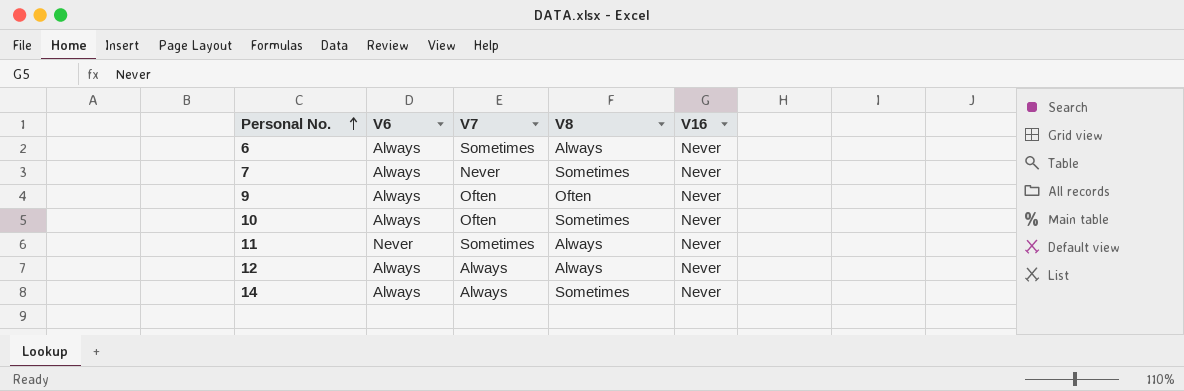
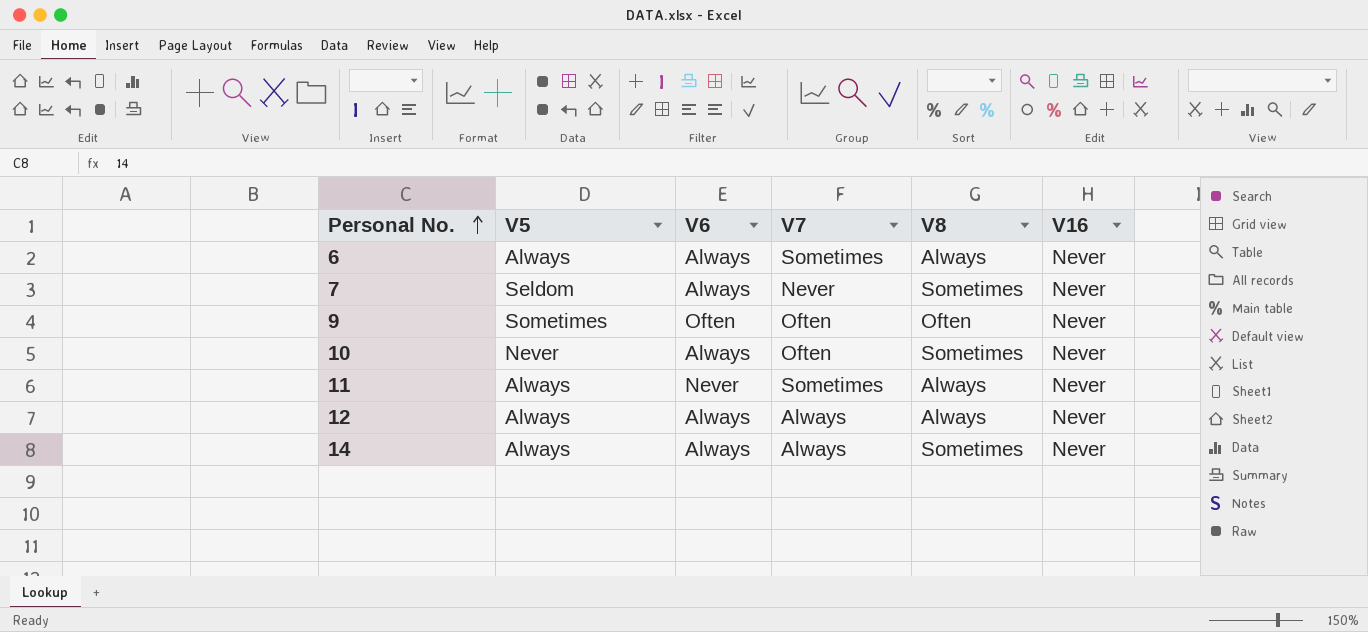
column V5 | position: none -> 2
9 | V6: Always -> Often

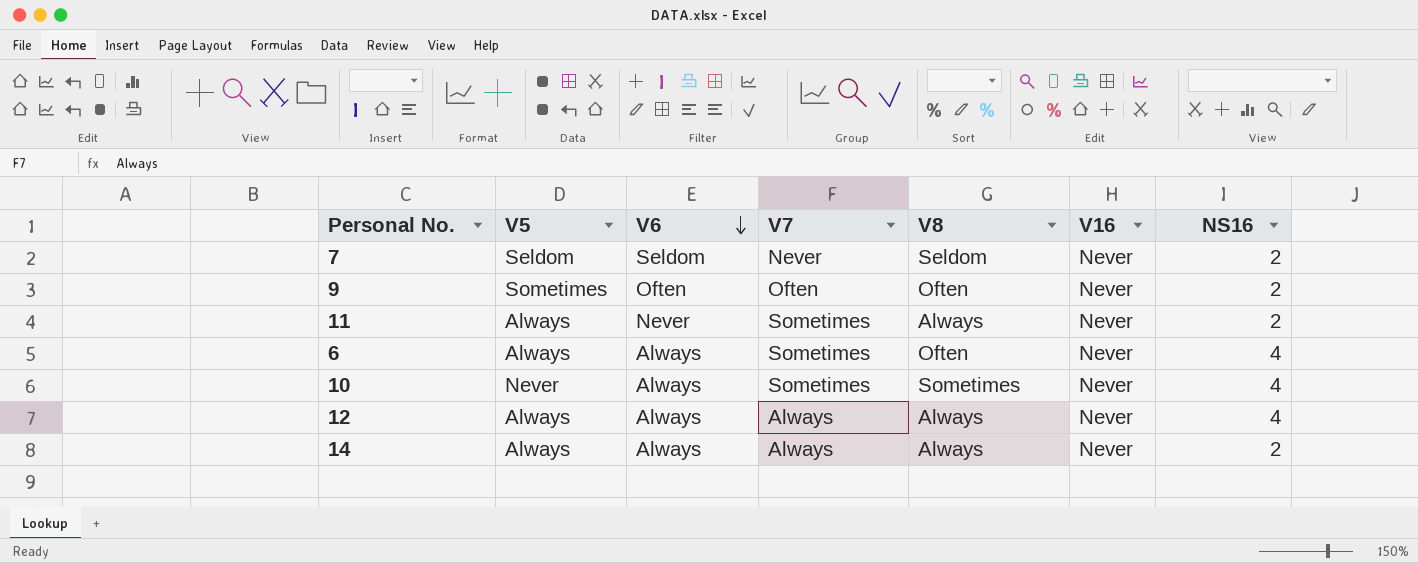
row order: Personal No. ascending -> V6 descending
column NS16 | position: none -> 7
7 | V6: Always -> Seldom
7 | V8: Sometimes -> Seldom
6 | V8: Always -> Often
10 | V7: Often -> Sometimes
14 | V8: Sometimes -> Always

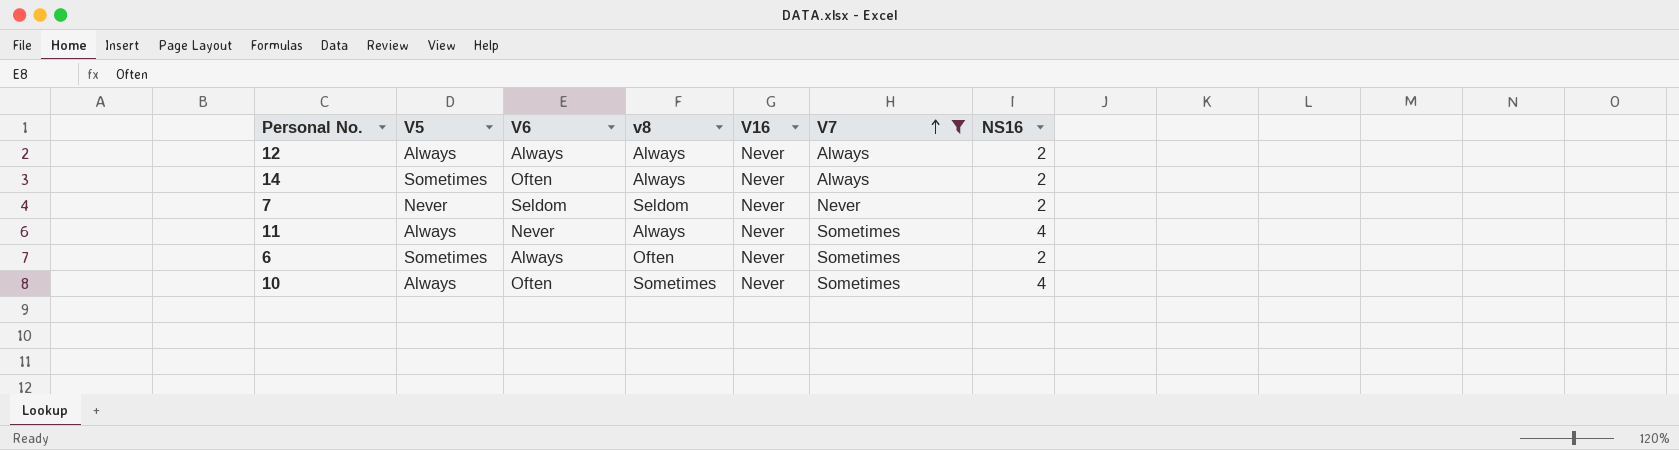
filter: none -> V7 != Often
row order: V6 descending -> V7 ascending
column name: V8 -> v8
column V7 | position: 4 -> 6
12 | NS16: 4 -> 2
14 | V5: Always -> Sometimes
14 | V6: Always -> Often
7 | V5: Seldom -> Never
11 | NS16: 2 -> 4
6 | V5: Always -> Sometimes
6 | NS16: 4 -> 2
10 | V5: Never -> Always
10 | V6: Always -> Often

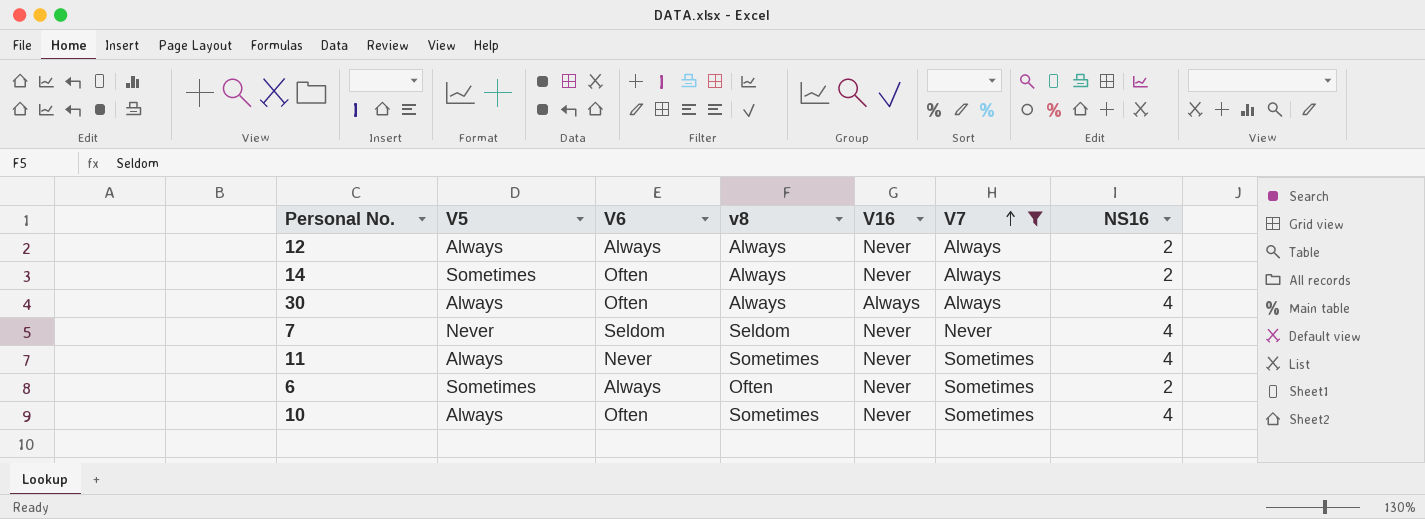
row 30: none -> Always | Often | Always | Always | Always | 4
7 | NS16: 2 -> 4
11 | v8: Always -> Sometimes

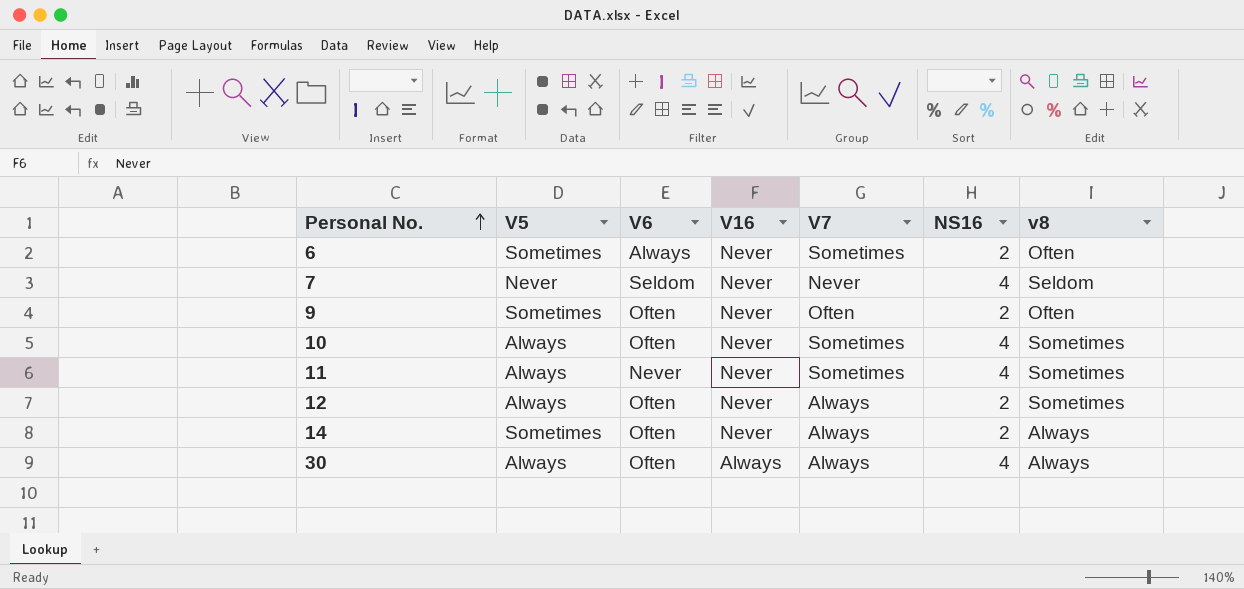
filter: V7 != Often -> none
row order: V7 ascending -> Personal No. ascending
column v8 | position: 4 -> 7
12 | V6: Always -> Often
12 | v8: Always -> Sometimes

